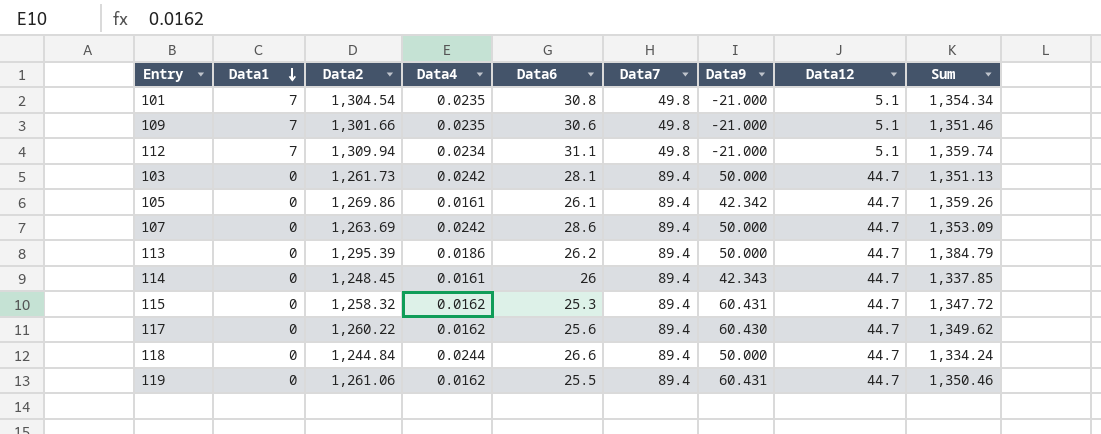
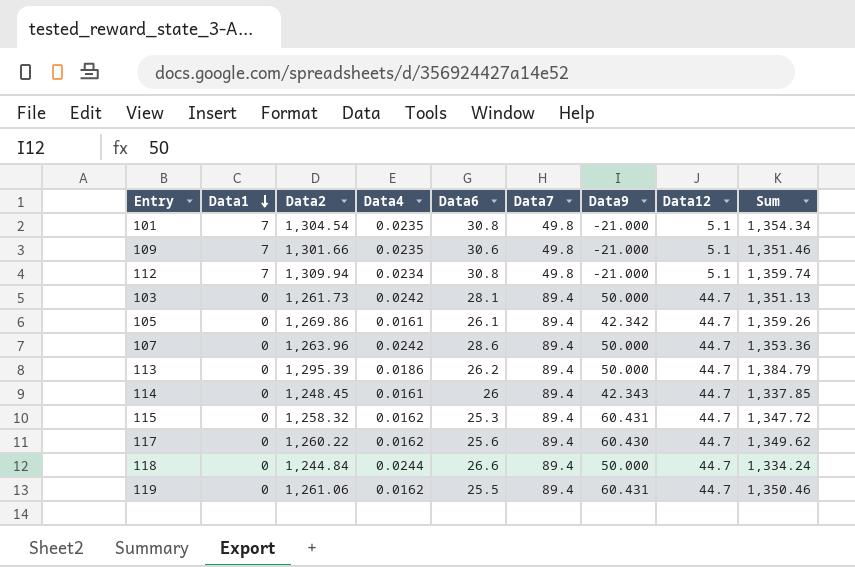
112 | Data6: 31.1 -> 30.8
107 | Data2: 1,263.69 -> 1,263.96
107 | Sum: 1,353.09 -> 1,353.36

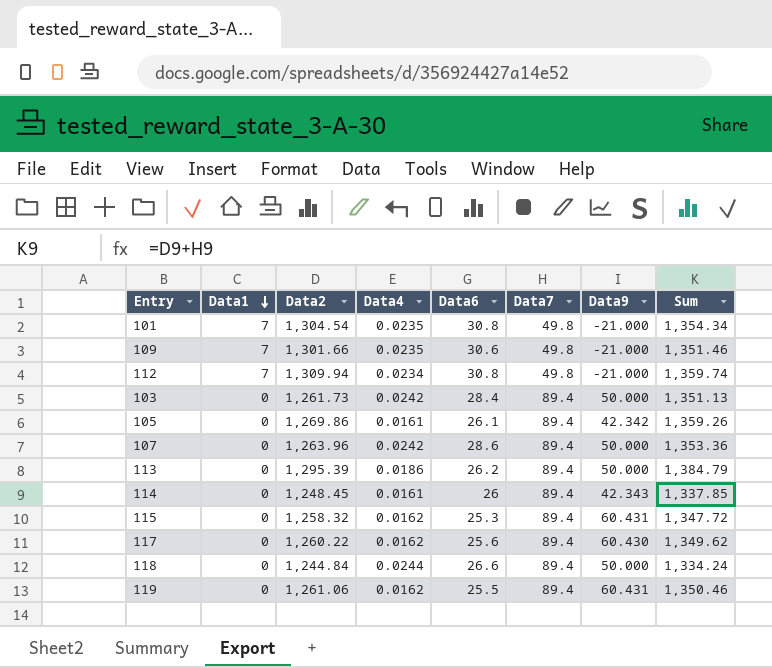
column Data12 | position: 8 -> none
103 | Data6: 28.1 -> 28.4

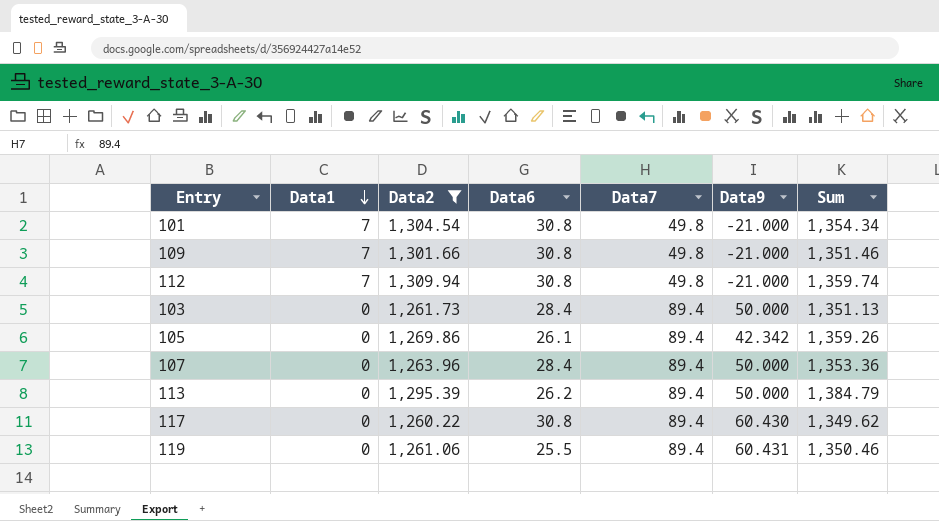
filter: none -> Data2 >= 1,260.22
column Data4 | position: 4 -> none
109 | Data6: 30.6 -> 30.8
107 | Data6: 28.6 -> 28.4
117 | Data6: 25.6 -> 30.8

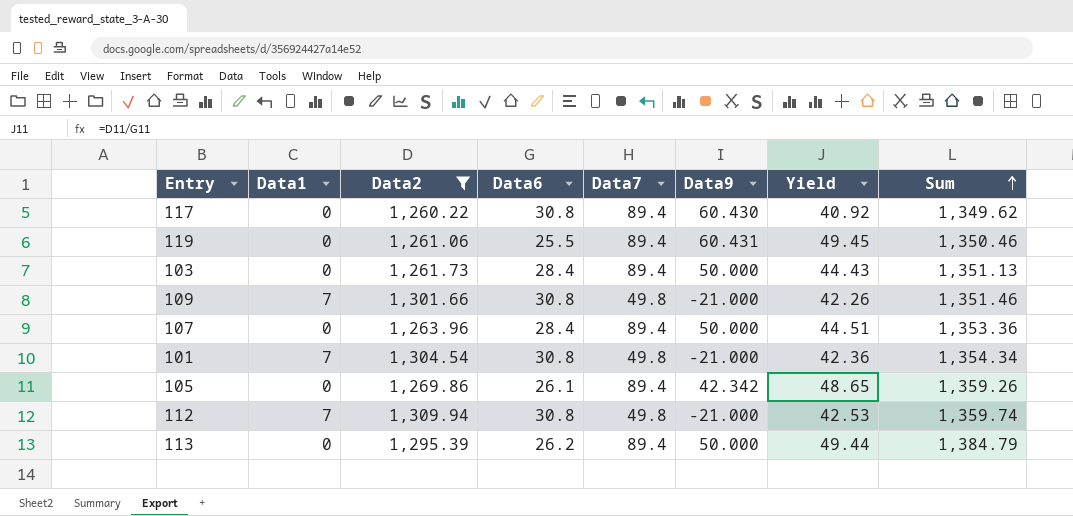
row order: Data1 descending -> Sum ascending
column Yield | formula: none -> [Data2] / [Data6]

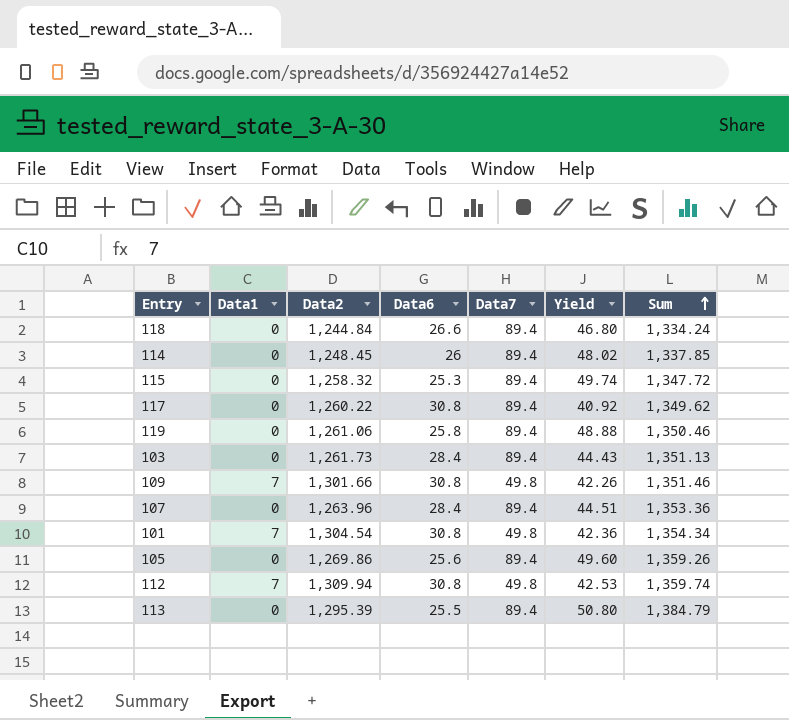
filter: Data2 >= 1,260.22 -> none
column Data9 | position: 6 -> none
119 | Data6: 25.5 -> 25.8
119 | Yield: 49.45 -> 48.88
105 | Data6: 26.1 -> 25.6
105 | Yield: 48.65 -> 49.60
113 | Data6: 26.2 -> 25.5
113 | Yield: 49.44 -> 50.80

